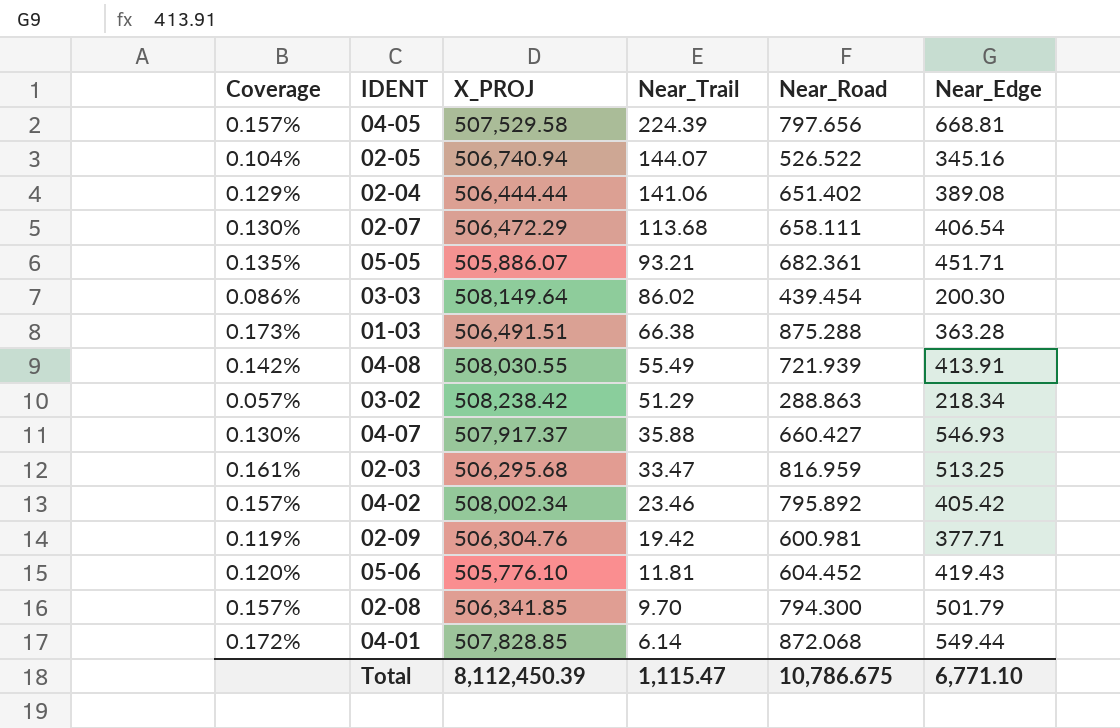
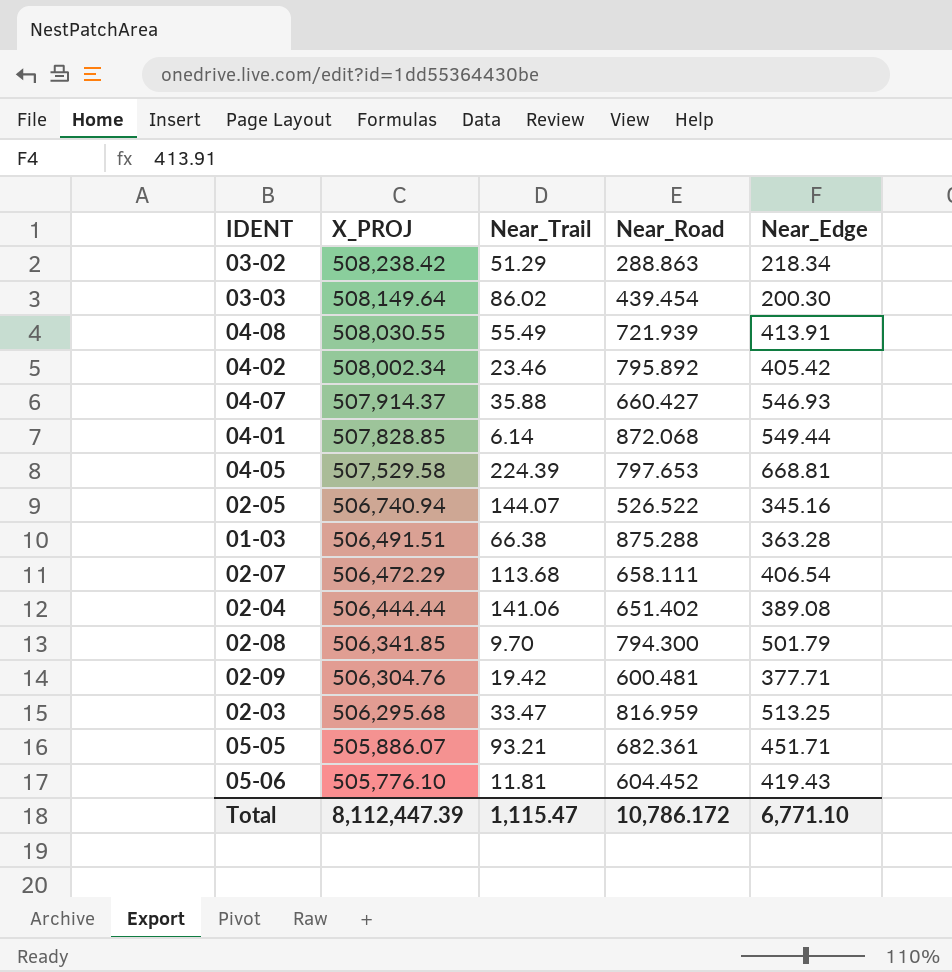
row order: Near_Trail descending -> X_PROJ descending
column Coverage | formula: [Near_Road] / [X_PROJ] -> none
04-07 | X_PROJ: 507,917.37 -> 507,914.37
04-05 | Near_Road: 797.656 -> 797.653
02-09 | Near_Road: 600.981 -> 600.481
Total | X_PROJ: 8,112,450.39 -> 8,112,447.39
Total | Near_Road: 10,786.675 -> 10,786.172

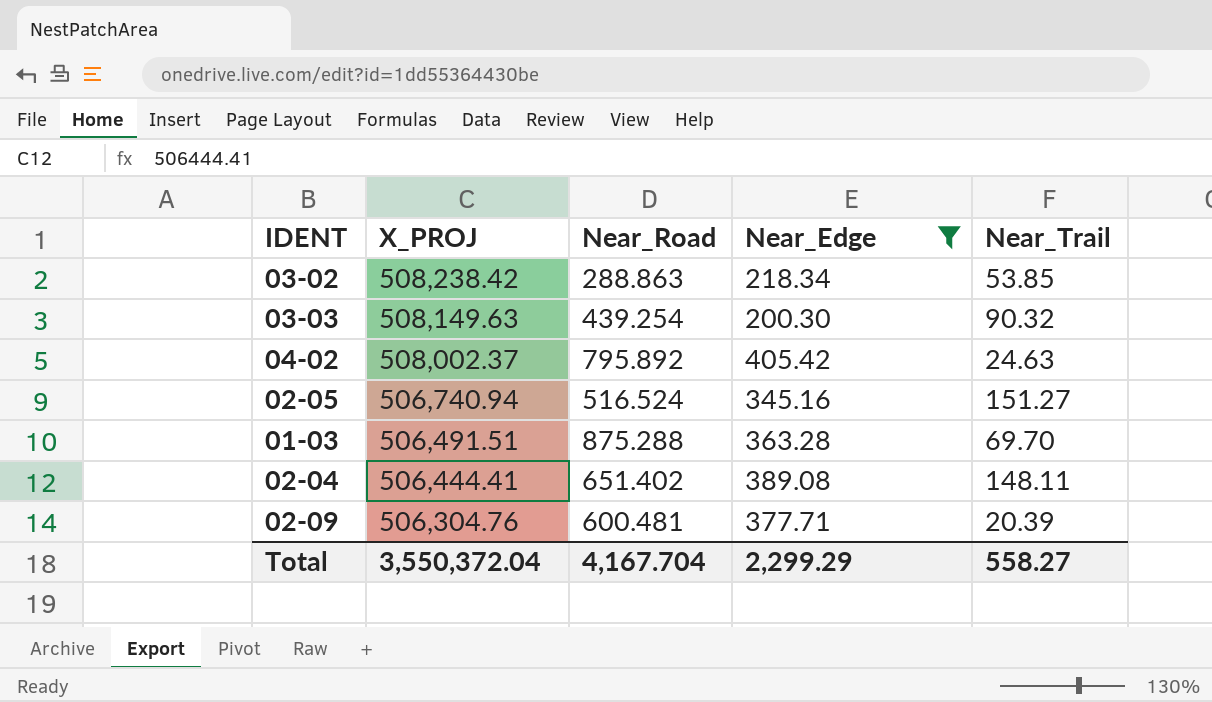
filter: none -> Near_Edge <= 405.42
column Near_Trail | position: 3 -> 5
03-02 | Near_Trail: 51.29 -> 53.85
03-03 | X_PROJ: 508,149.64 -> 508,149.63
03-03 | Near_Road: 439.454 -> 439.254
03-03 | Near_Trail: 86.02 -> 90.32
04-02 | X_PROJ: 508,002.34 -> 508,002.37
04-02 | Near_Trail: 23.46 -> 24.63
02-05 | Near_Road: 526.522 -> 516.524
02-05 | Near_Trail: 144.07 -> 151.27
01-03 | Near_Trail: 66.38 -> 69.70
02-04 | X_PROJ: 506,444.44 -> 506,444.41
02-04 | Near_Trail: 141.06 -> 148.11
02-09 | Near_Trail: 19.42 -> 20.39
Total | X_PROJ: 8,112,447.39 -> 3,550,372.04
Total | Near_Road: 10,786.172 -> 4,167.704
Total | Near_Edge: 6,771.10 -> 2,299.29
Total | Near_Trail: 1,115.47 -> 558.27

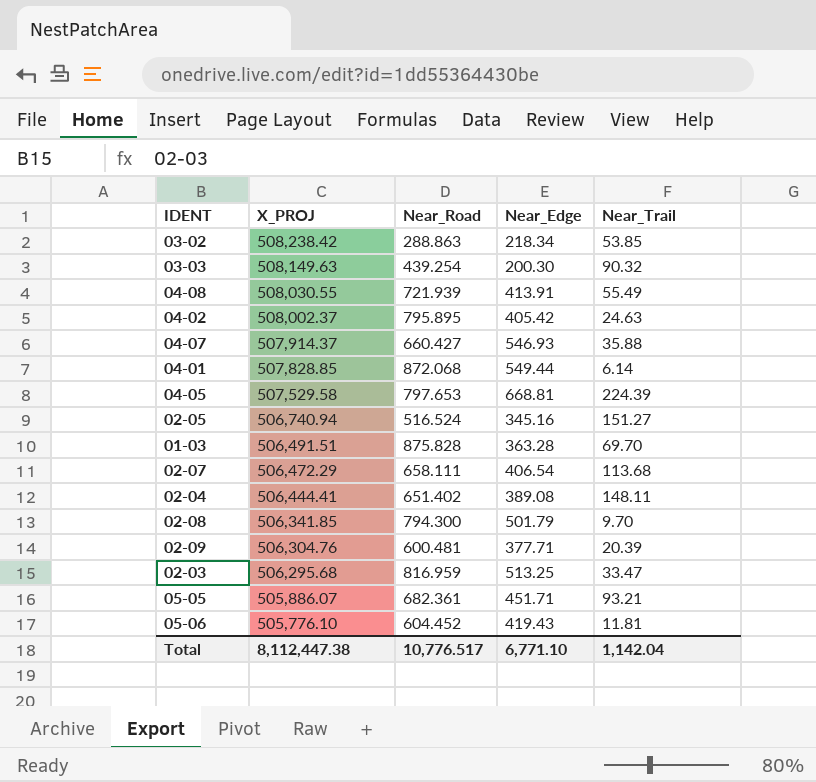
filter: Near_Edge <= 405.42 -> none
04-02 | Near_Road: 795.892 -> 795.895
01-03 | Near_Road: 875.288 -> 875.828
Total | X_PROJ: 3,550,372.04 -> 8,112,447.38
Total | Near_Road: 4,167.704 -> 10,776.517
Total | Near_Edge: 2,299.29 -> 6,771.10
Total | Near_Trail: 558.27 -> 1,142.04

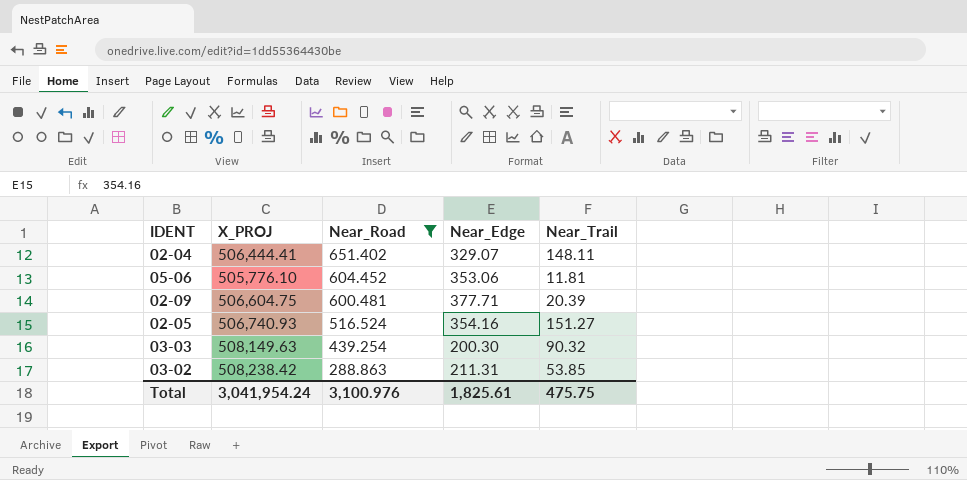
filter: none -> Near_Road <= 651.402
row order: X_PROJ descending -> Near_Road descending
02-04 | Near_Edge: 389.08 -> 329.07
05-06 | Near_Edge: 419.43 -> 353.06
02-09 | X_PROJ: 506,304.76 -> 506,604.75
02-05 | X_PROJ: 506,740.94 -> 506,740.93
02-05 | Near_Edge: 345.16 -> 354.16
03-02 | Near_Edge: 218.34 -> 211.31
Total | X_PROJ: 8,112,447.38 -> 3,041,954.24
Total | Near_Road: 10,776.517 -> 3,100.976
Total | Near_Edge: 6,771.10 -> 1,825.61
Total | Near_Trail: 1,142.04 -> 475.75

